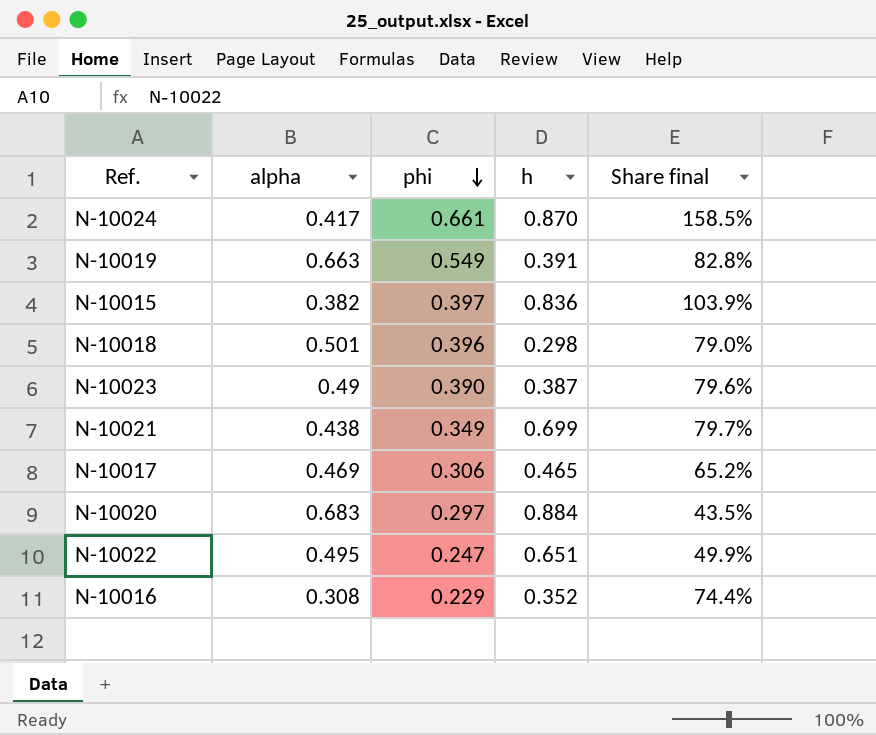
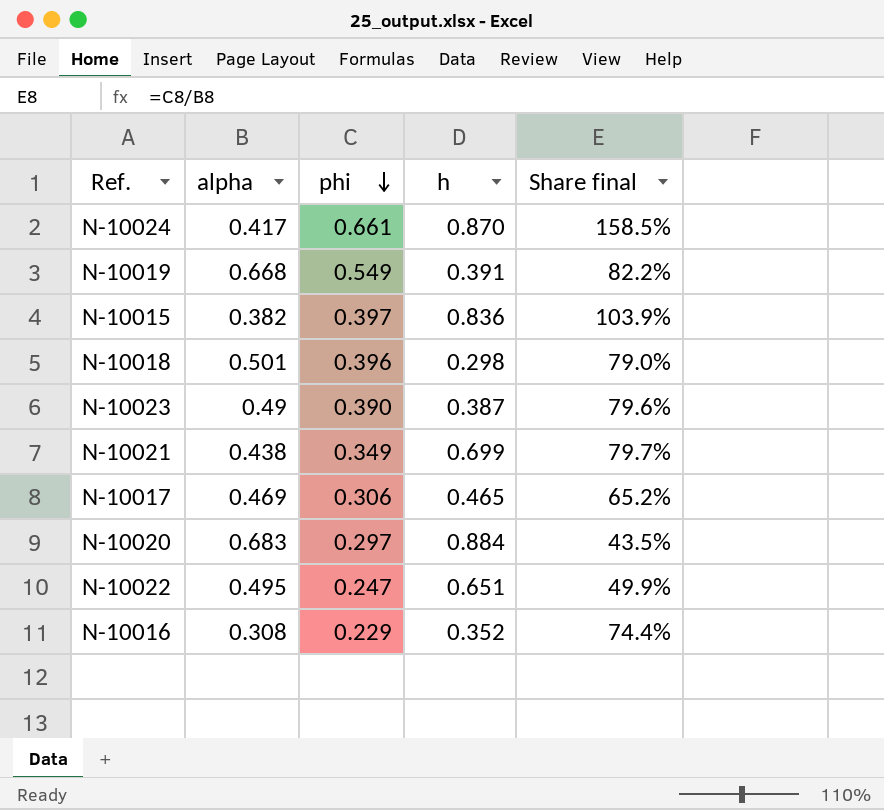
N-10019 | alpha: 0.663 -> 0.668
N-10019 | Share final: 82.8% -> 82.2%

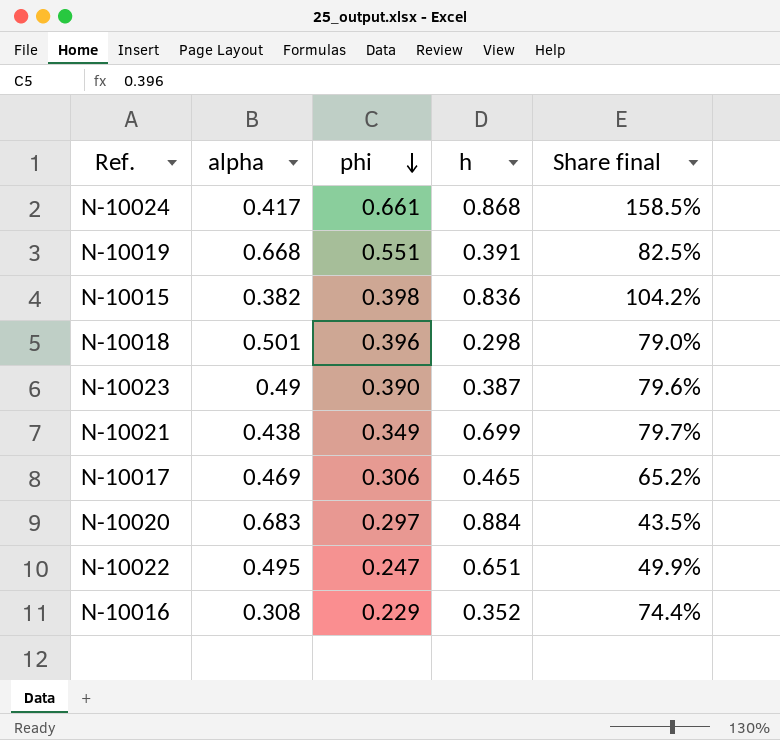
N-10024 | h: 0.870 -> 0.868
N-10019 | phi: 0.549 -> 0.551
N-10019 | Share final: 82.2% -> 82.5%
N-10015 | phi: 0.397 -> 0.398
N-10015 | Share final: 103.9% -> 104.2%

